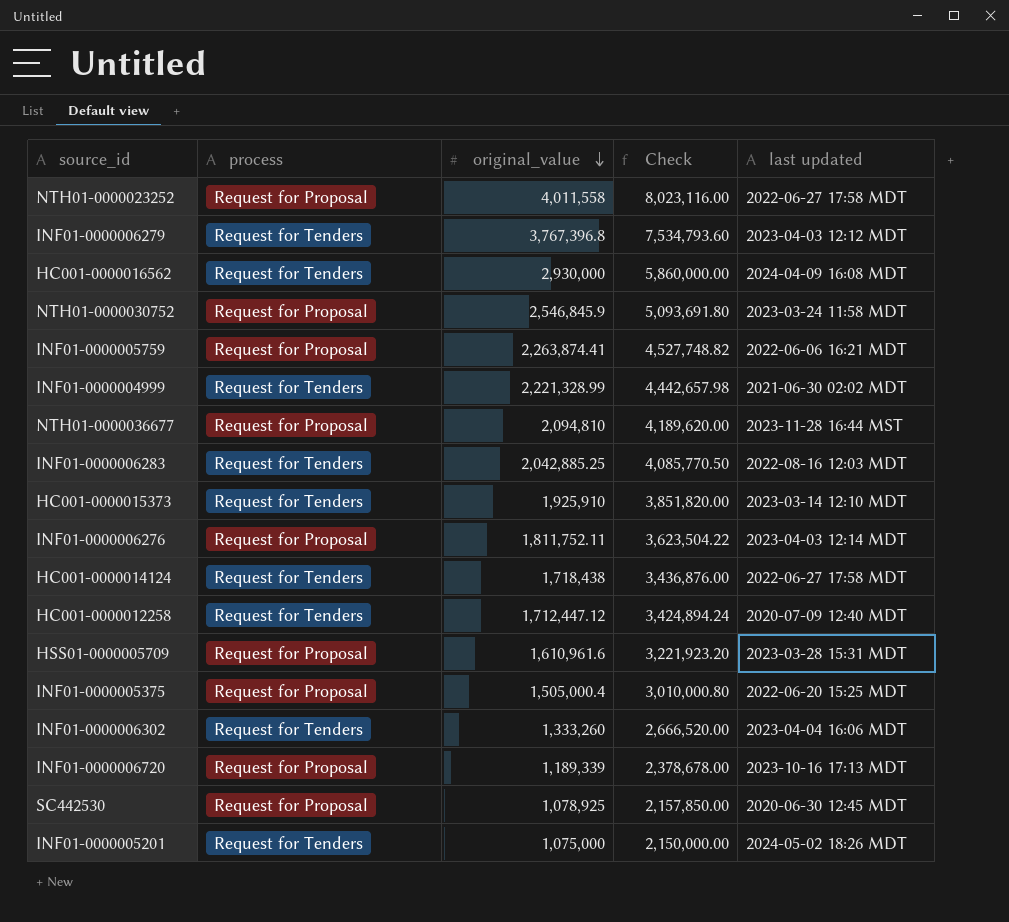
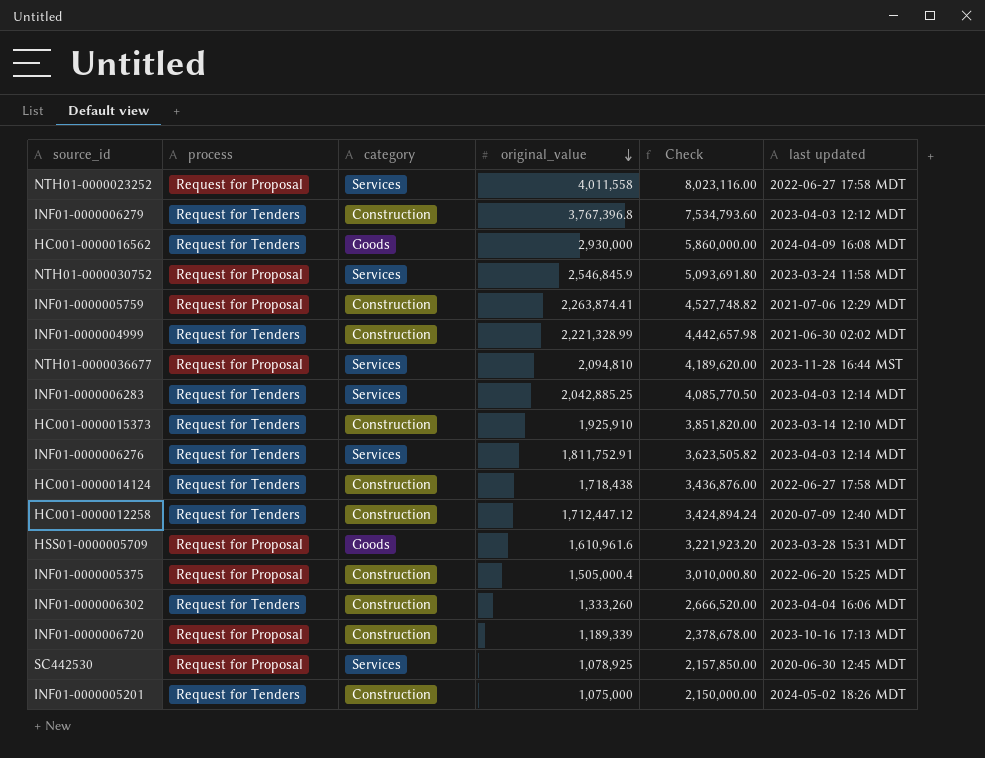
column category | position: none -> 3
INF01-0000005759 | last updated: 2022-06-06 16:21 MDT -> 2021-07-06 12:29 MDT
INF01-0000006283 | last updated: 2022-08-16 12:03 MDT -> 2023-04-03 12:14 MDT
INF01-0000006276 | process: Request for Proposal -> Request for Tenders
INF01-0000006276 | original_value: 1,811,752.11 -> 1,811,752.91
INF01-0000006276 | Check: 3,623,504.22 -> 3,623,505.82

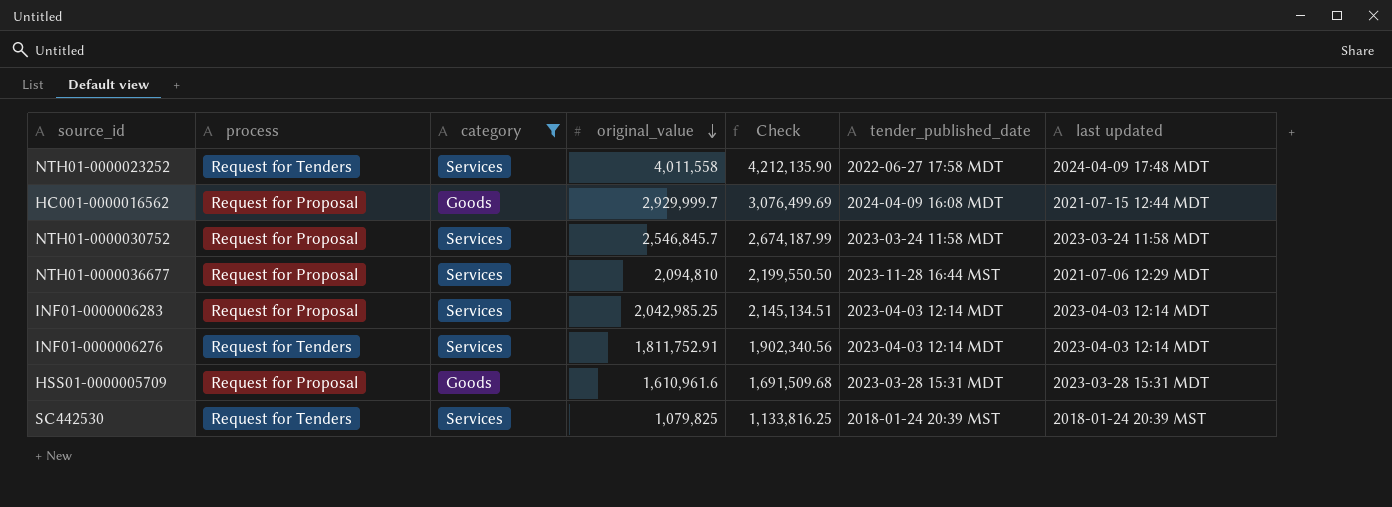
filter: none -> category != Construction
column Check | formula: [original_value] * 2 -> [original_value] * 1.05
column tender_published_date | position: none -> 6
NTH01-0000023252 | process: Request for Proposal -> Request for Tenders
NTH01-0000023252 | last updated: 2022-06-27 17:58 MDT -> 2024-04-09 17:48 MDT
HC001-0000016562 | process: Request for Tenders -> Request for Proposal
HC001-0000016562 | original_value: 2,930,000 -> 2,929,999.7
HC001-0000016562 | last updated: 2024-04-09 16:08 MDT -> 2021-07-15 12:44 MDT
NTH01-0000030752 | original_value: 2,546,845.9 -> 2,546,845.7
NTH01-0000036677 | last updated: 2023-11-28 16:44 MST -> 2021-07-06 12:29 MDT
INF01-0000006283 | process: Request for Tenders -> Request for Proposal
INF01-0000006283 | original_value: 2,042,885.25 -> 2,042,985.25
SC442530 | process: Request for Proposal -> Request for Tenders
SC442530 | original_value: 1,078,925 -> 1,079,825
SC442530 | last updated: 2020-06-30 12:45 MDT -> 2018-01-24 20:39 MST

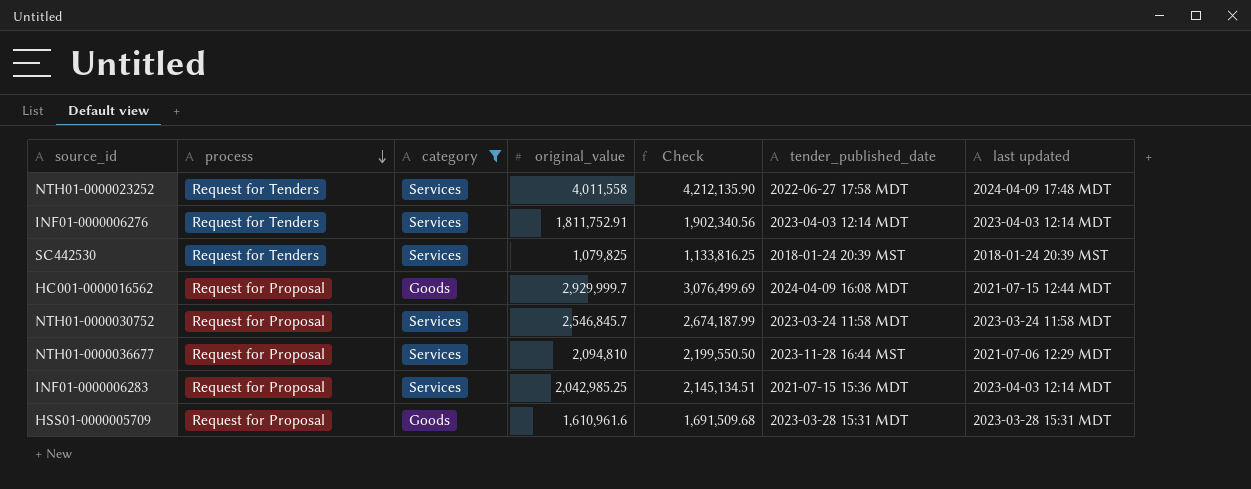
row order: original_value descending -> process descending
INF01-0000006283 | tender_published_date: 2023-04-03 12:14 MDT -> 2021-07-15 15:36 MDT

